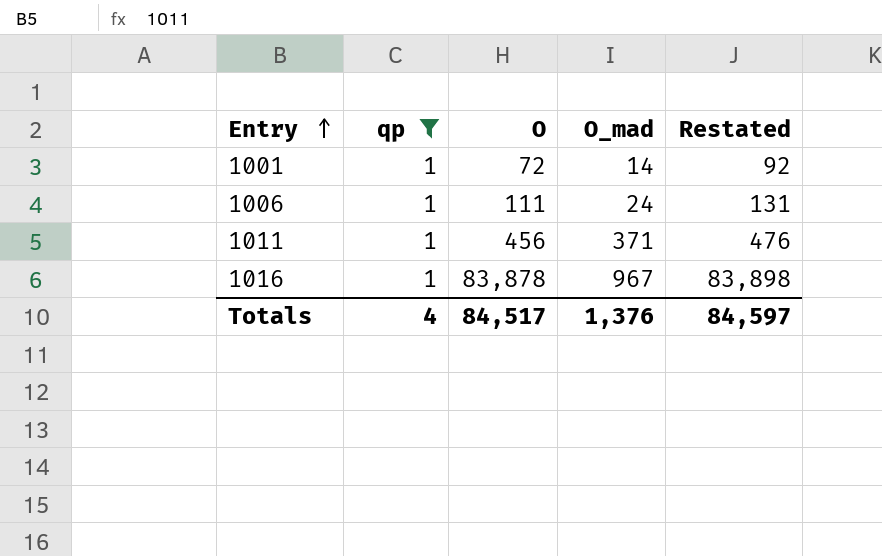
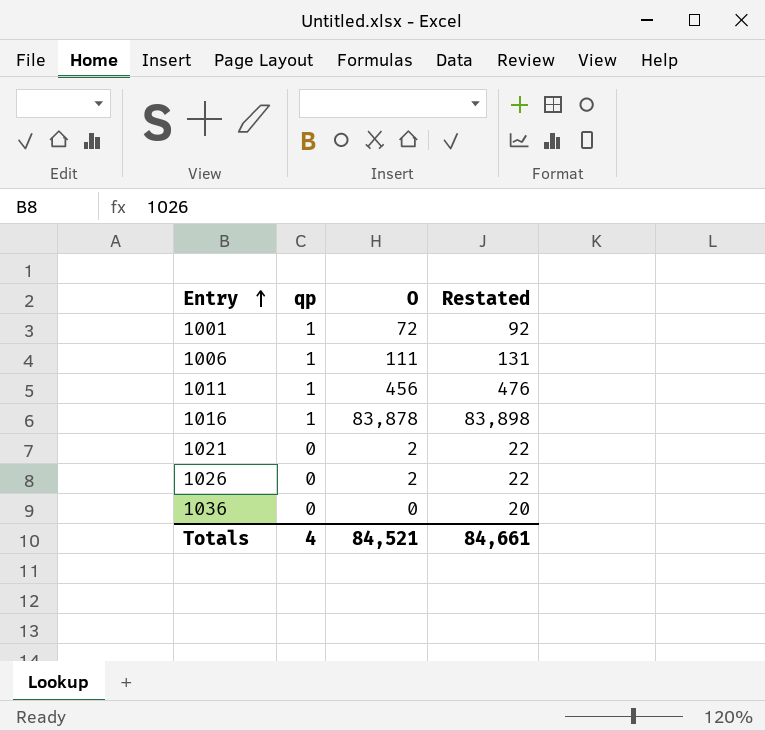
filter: qp = 1 -> none
column O_mad | position: 4 -> none
Totals | O: 84,517 -> 84,521
Totals | Restated: 84,597 -> 84,661

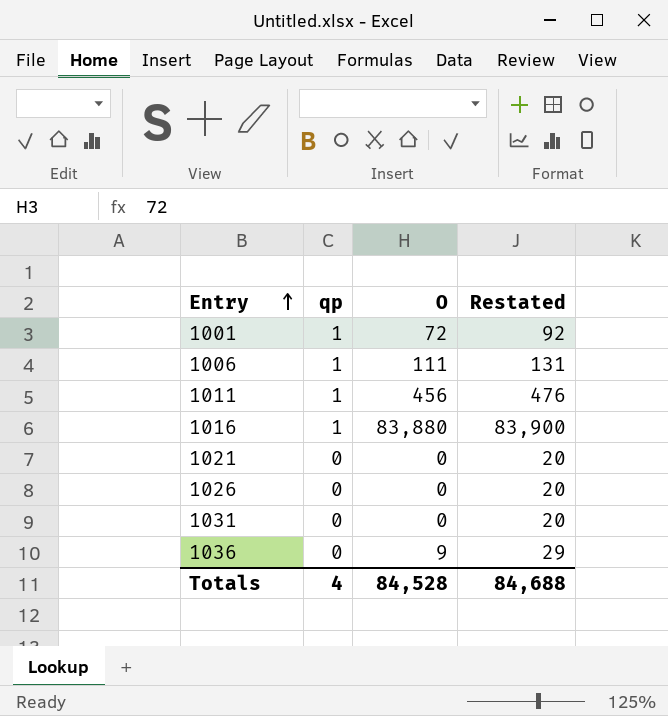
1016 | O: 83,878 -> 83,880
1016 | Restated: 83,898 -> 83,900
1021 | O: 2 -> 0
1021 | Restated: 22 -> 20
1026 | O: 2 -> 0
1026 | Restated: 22 -> 20
row 1031: none -> 0 | 0 | 20
1036 | O: 0 -> 9
1036 | Restated: 20 -> 29
Totals | O: 84,521 -> 84,528
Totals | Restated: 84,661 -> 84,688

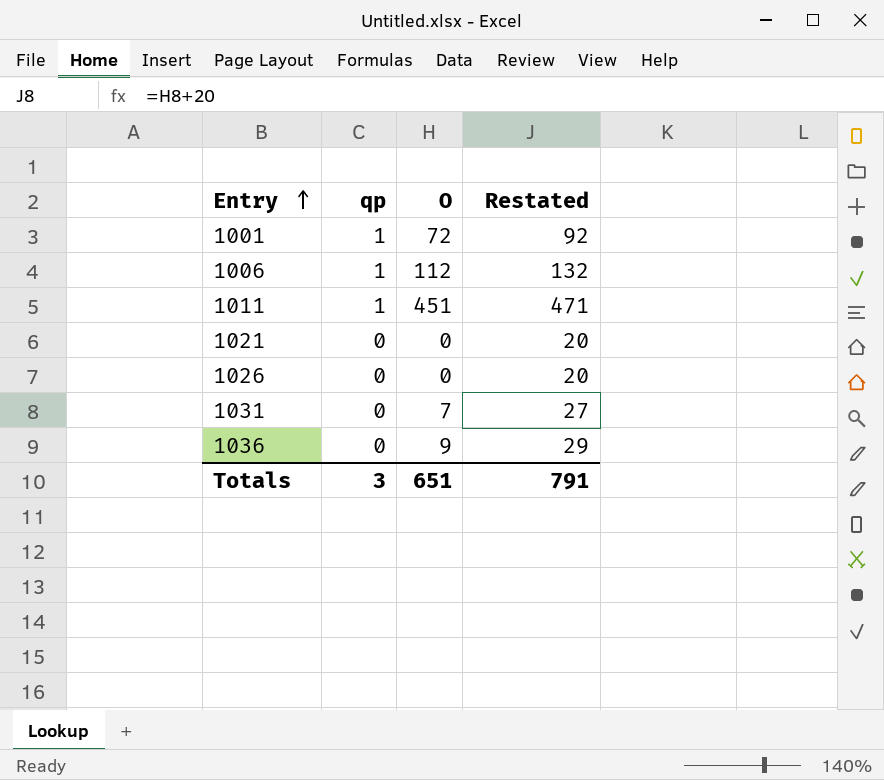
row 1016: 1 | 83,880 | 83,900 -> none
1006 | O: 111 -> 112
1006 | Restated: 131 -> 132
1011 | O: 456 -> 451
1011 | Restated: 476 -> 471
1031 | O: 0 -> 7
1031 | Restated: 20 -> 27
Totals | qp: 4 -> 3
Totals | O: 84,528 -> 651
Totals | Restated: 84,688 -> 791

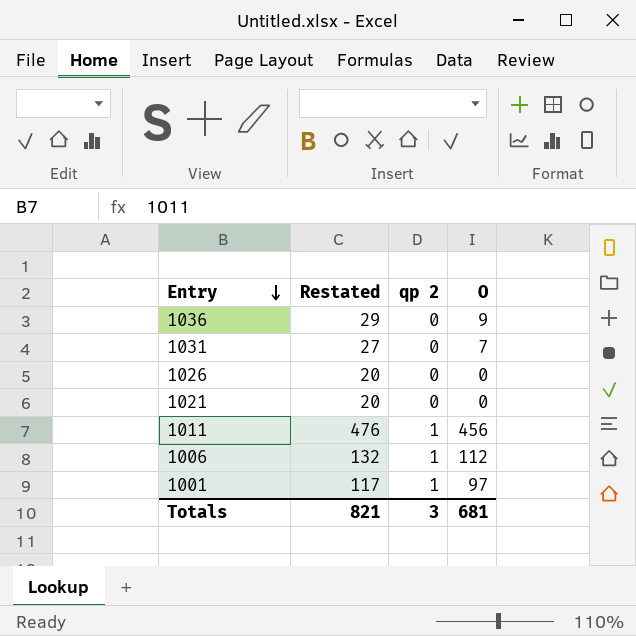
row order: Entry ascending -> Entry descending
column Restated | position: 4 -> 2
column name: qp -> qp 2
1011 | Restated: 471 -> 476
1011 | O: 451 -> 456
1001 | Restated: 92 -> 117
1001 | O: 72 -> 97
Totals | Restated: 791 -> 821
Totals | O: 651 -> 681

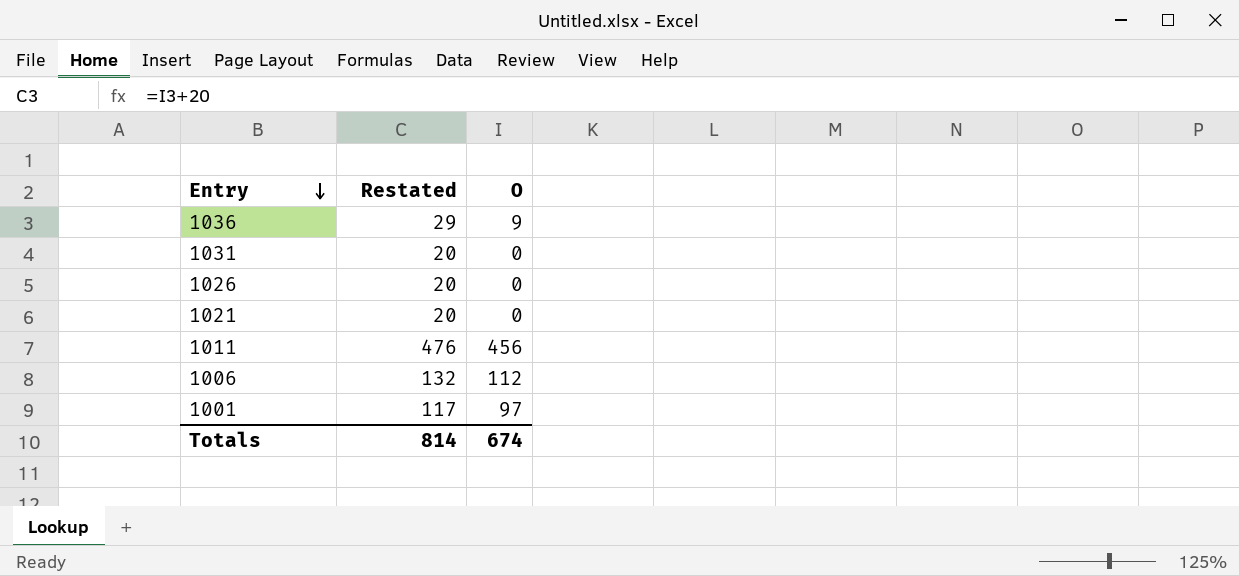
column qp 2 | position: 3 -> none
1031 | Restated: 27 -> 20
1031 | O: 7 -> 0
Totals | Restated: 821 -> 814
Totals | O: 681 -> 674

